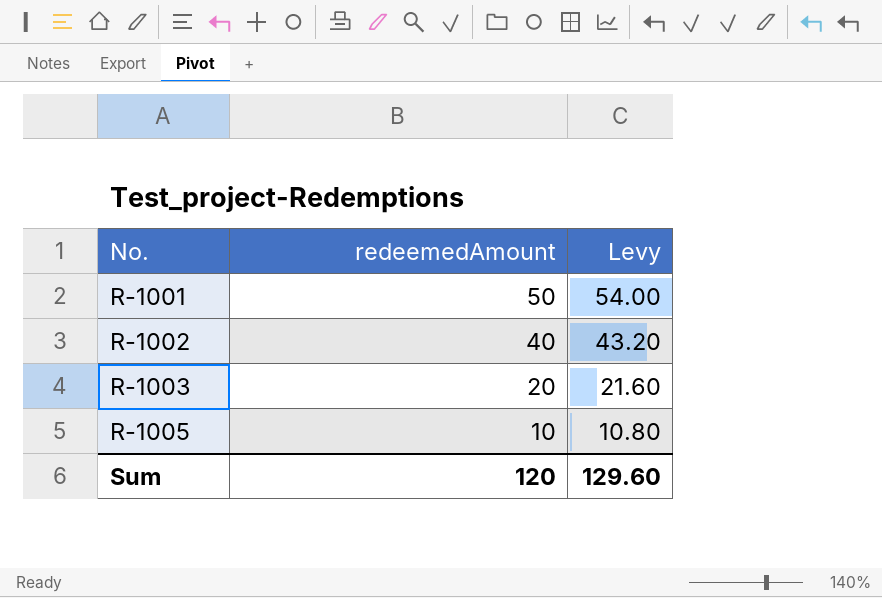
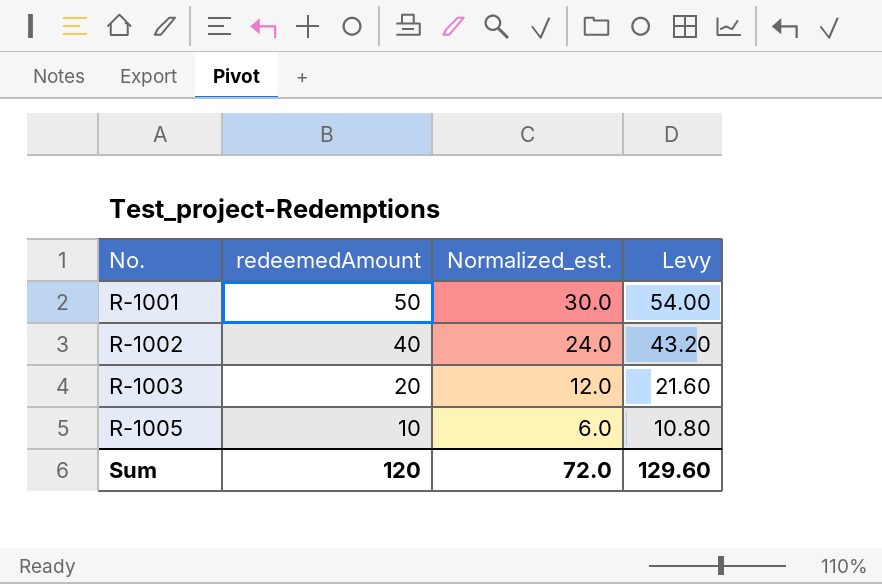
column Normalized_est. | formula: none -> [redeemedAmount] * 0.6

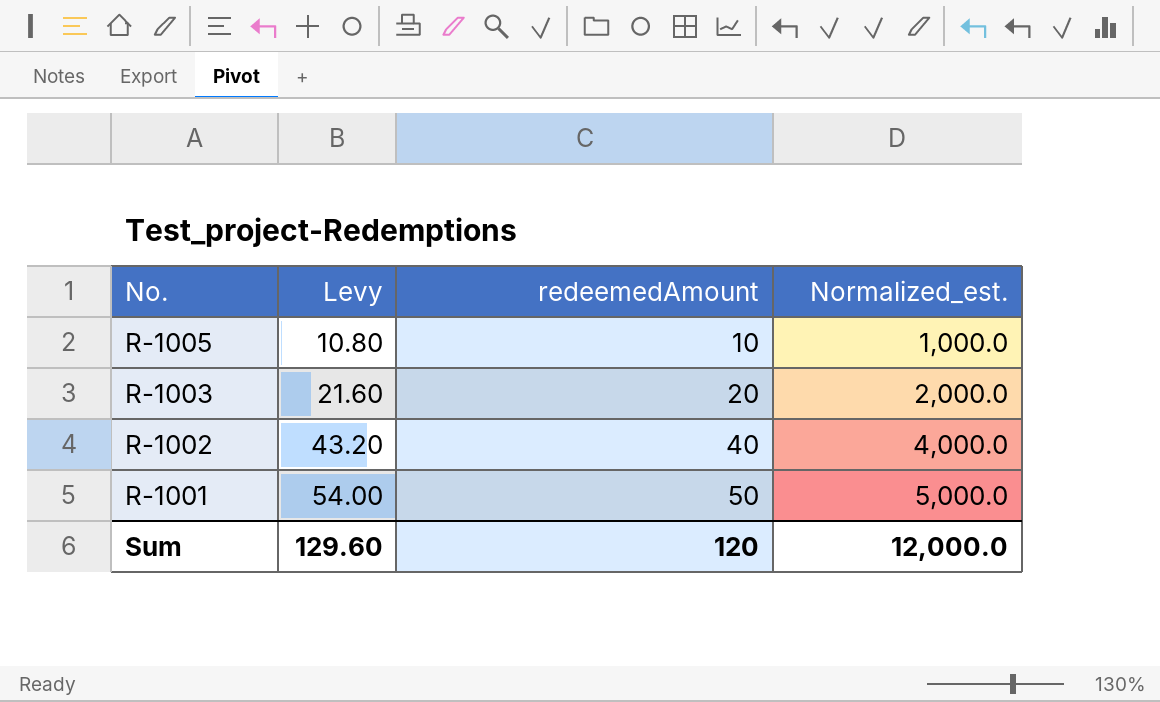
row order: No. ascending -> No. descending
column Levy | position: 4 -> 2
column Normalized_est. | formula: [redeemedAmount] * 0.6 -> [redeemedAmount] * 100
Sum | Normalized_est.: 72.0 -> 12,000.0

